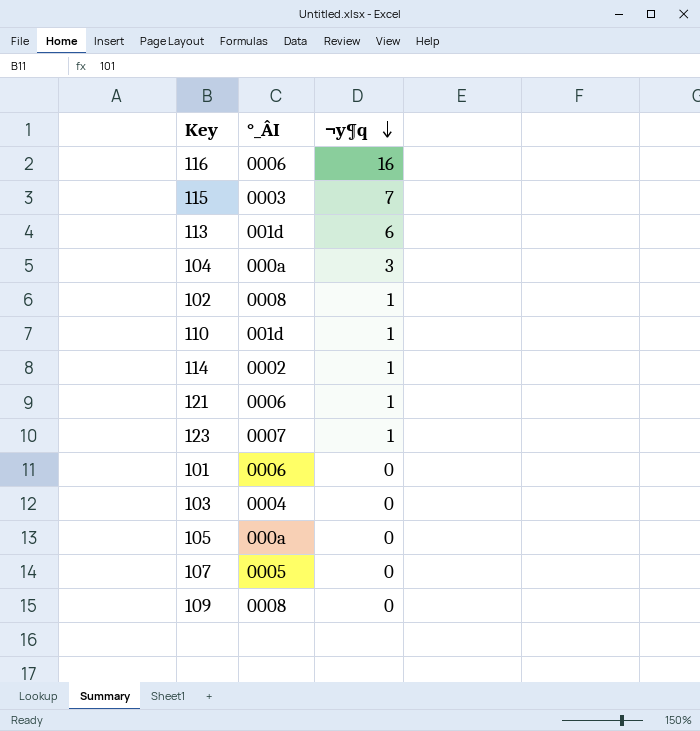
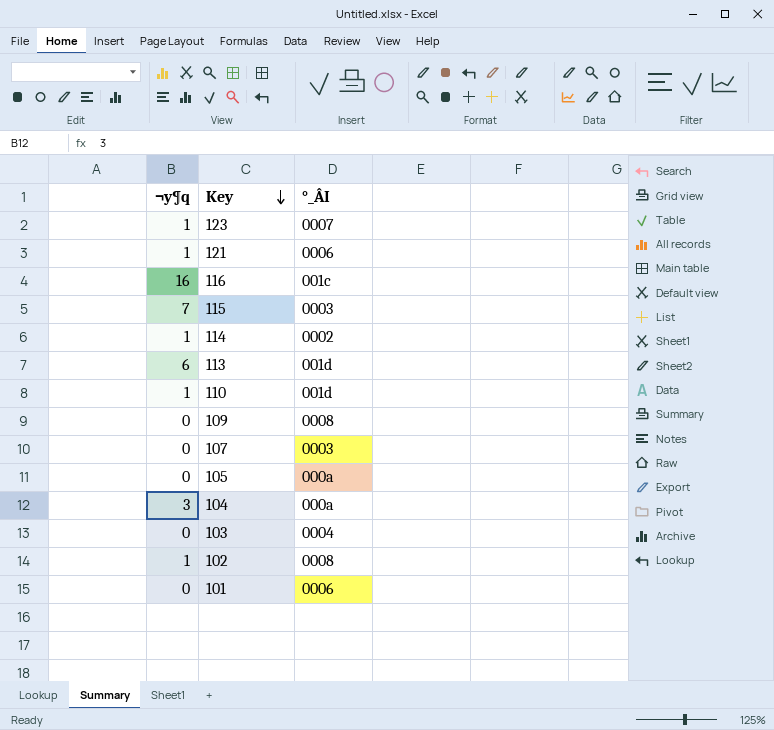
row order: ¬y¶q descending -> Key descending
column ¬y¶q | position: 3 -> 1
116 | °_ÂI: 0006 -> 001c
107 | °_ÂI: 0005 -> 0003

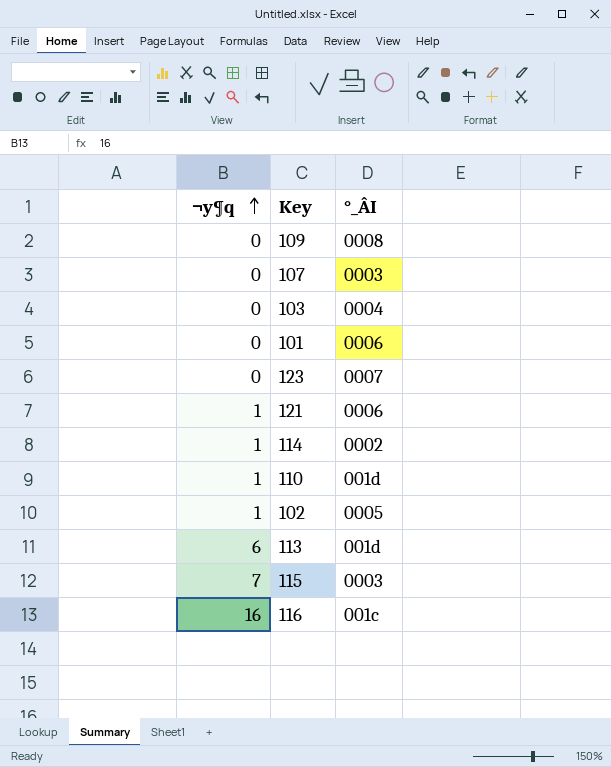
row order: Key descending -> ¬y¶q ascending
row 105: 0 | 000a -> none
row 104: 3 | 000a -> none
123 | ¬y¶q: 1 -> 0
102 | °_ÂI: 0008 -> 0005

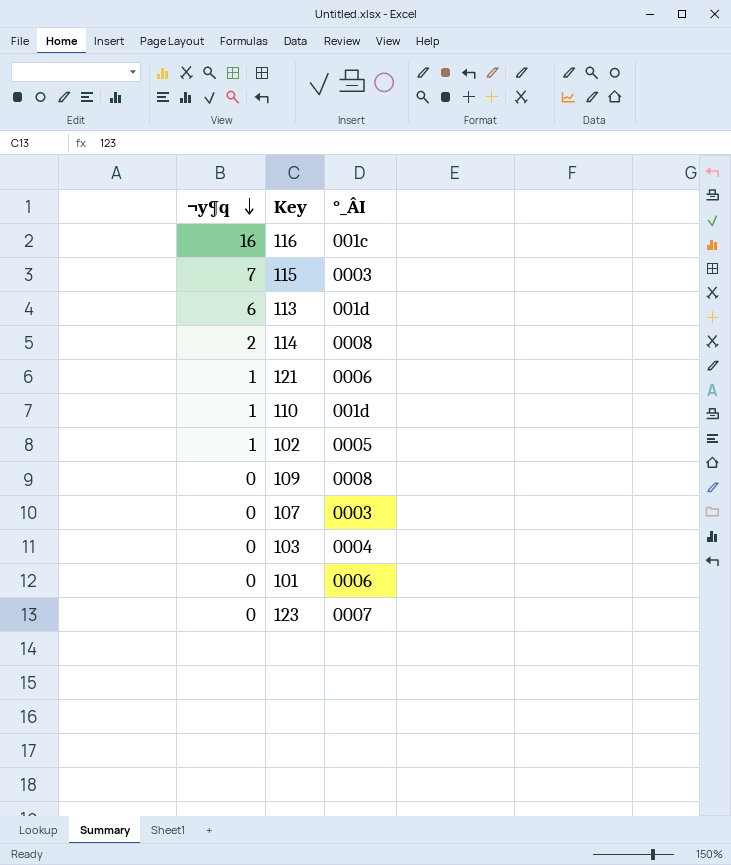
row order: ¬y¶q ascending -> ¬y¶q descending
114 | ¬y¶q: 1 -> 2
114 | °_ÂI: 0002 -> 0008

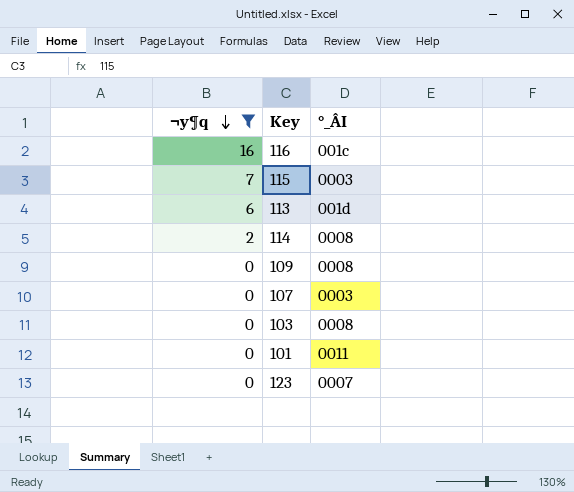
filter: none -> ¬y¶q != 1
103 | °_ÂI: 0004 -> 0008
101 | °_ÂI: 0006 -> 0011

